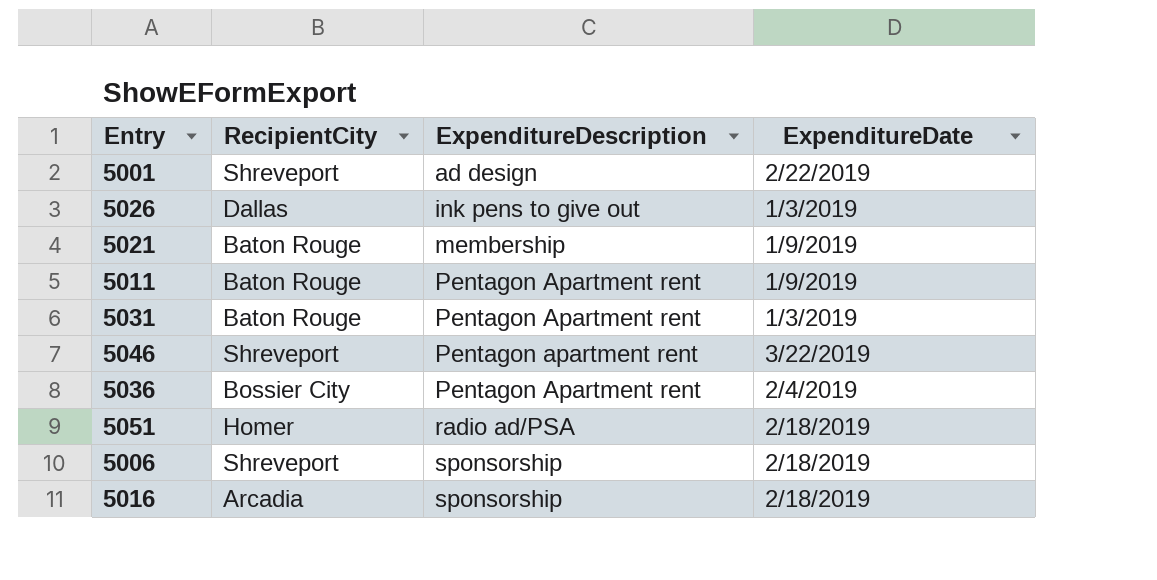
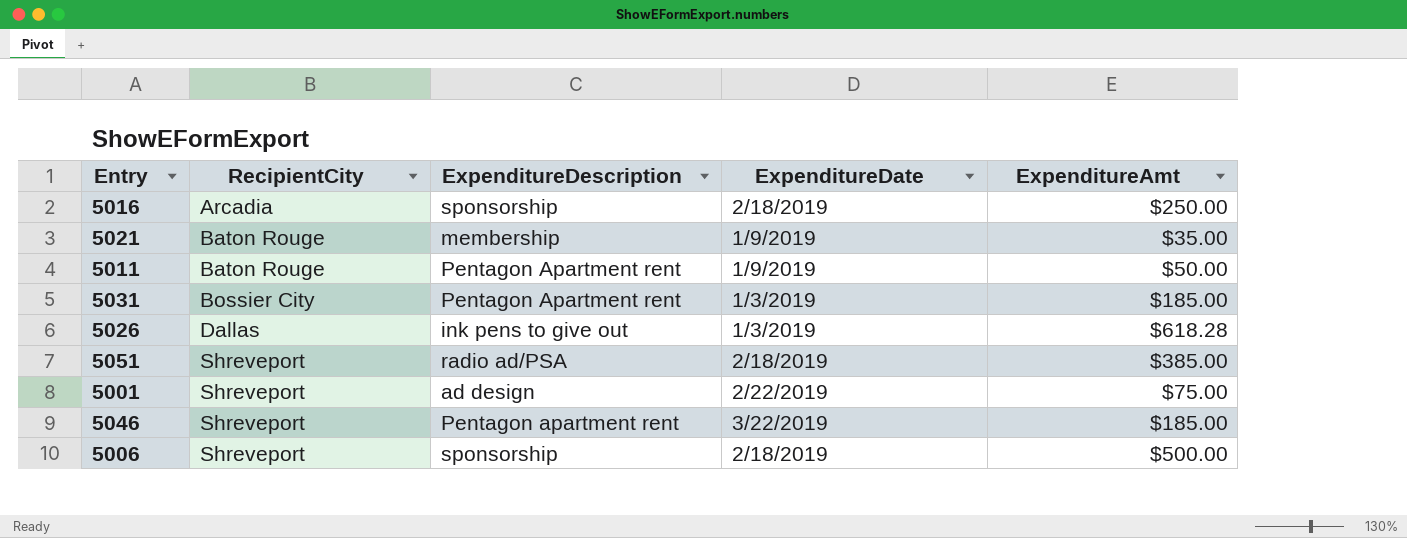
row order: ExpenditureDescription ascending -> RecipientCity ascending
column ExpenditureAmt | position: none -> 5
row 5036: Bossier City | Pentagon Apartment rent | 2/4/2019 -> none
5031 | RecipientCity: Baton Rouge -> Bossier City
5051 | RecipientCity: Homer -> Shreveport

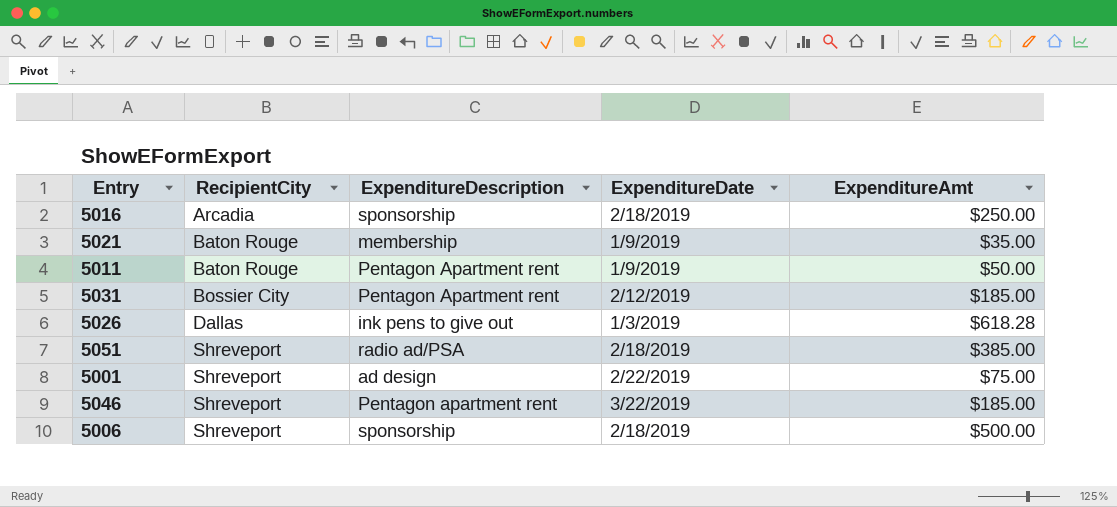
5031 | ExpenditureDate: 1/3/2019 -> 2/12/2019

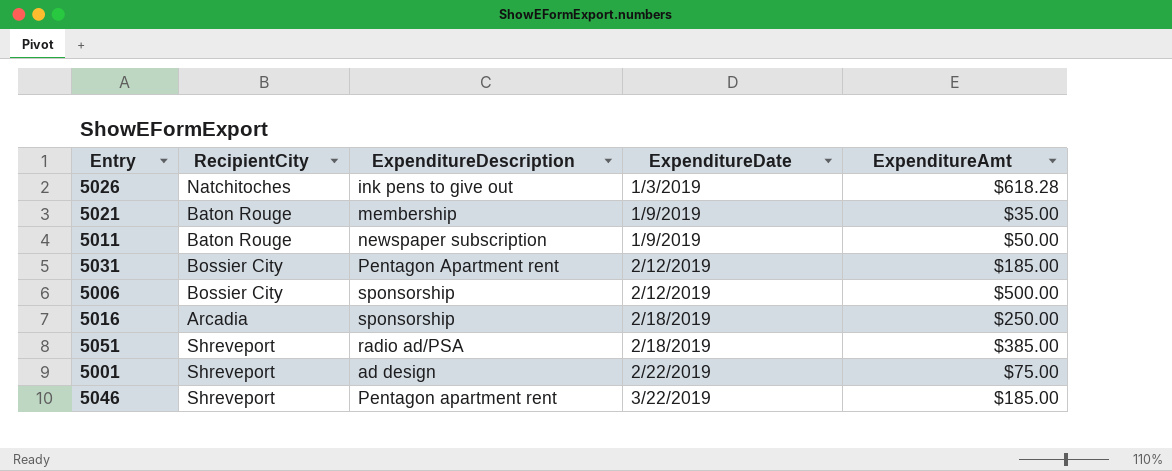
row order: RecipientCity ascending -> ExpenditureDate ascending
5026 | RecipientCity: Dallas -> Natchitoches
5011 | ExpenditureDescription: Pentagon Apartment rent -> newspaper subscription
5006 | RecipientCity: Shreveport -> Bossier City
5006 | ExpenditureDate: 2/18/2019 -> 2/12/2019

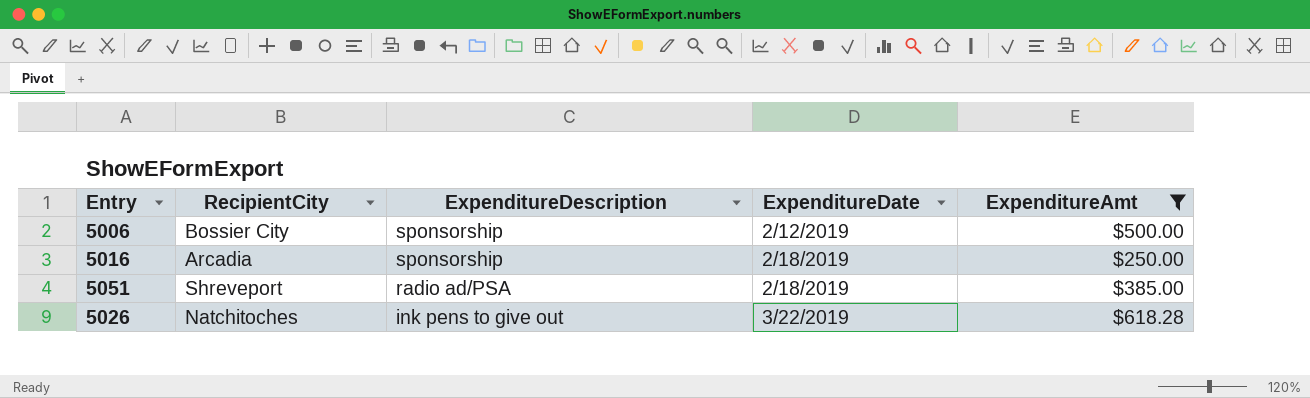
filter: none -> ExpenditureAmt >= $250.00
row order: ExpenditureDate ascending -> ExpenditureDescription descending
5026 | ExpenditureDate: 1/3/2019 -> 3/22/2019

